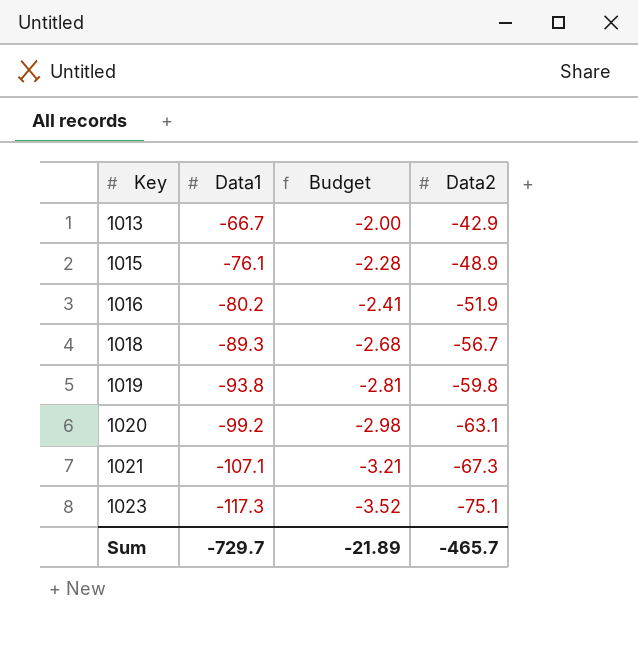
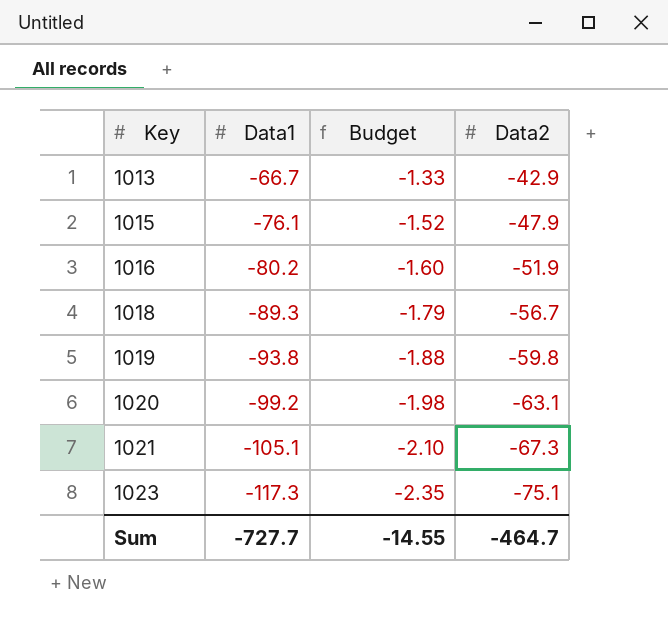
column Budget | formula: [Data1] * 0.03 -> [Data1] * 0.02
1015 | Data2: -48.9 -> -47.9
1021 | Data1: -107.1 -> -105.1
Sum | Data1: -729.7 -> -727.7
Sum | Budget: -21.89 -> -14.55
Sum | Data2: -465.7 -> -464.7

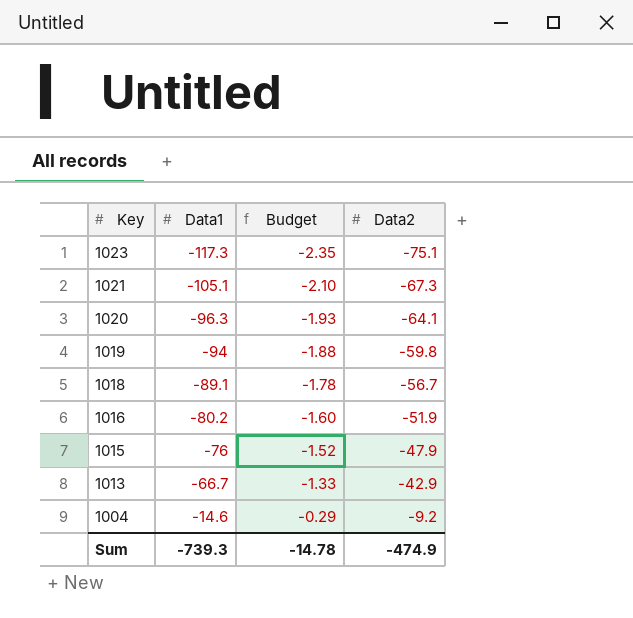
row order: Key ascending -> Key descending
1020 | Data1: -99.2 -> -96.3
1020 | Budget: -1.98 -> -1.93
1020 | Data2: -63.1 -> -64.1
1019 | Data1: -93.8 -> -94
1018 | Data1: -89.3 -> -89.1
1018 | Budget: -1.79 -> -1.78
1015 | Data1: -76.1 -> -76
row 1004: none -> -14.6 | -0.29 | -9.2
Sum | Data1: -727.7 -> -739.3
Sum | Budget: -14.55 -> -14.78
Sum | Data2: -464.7 -> -474.9

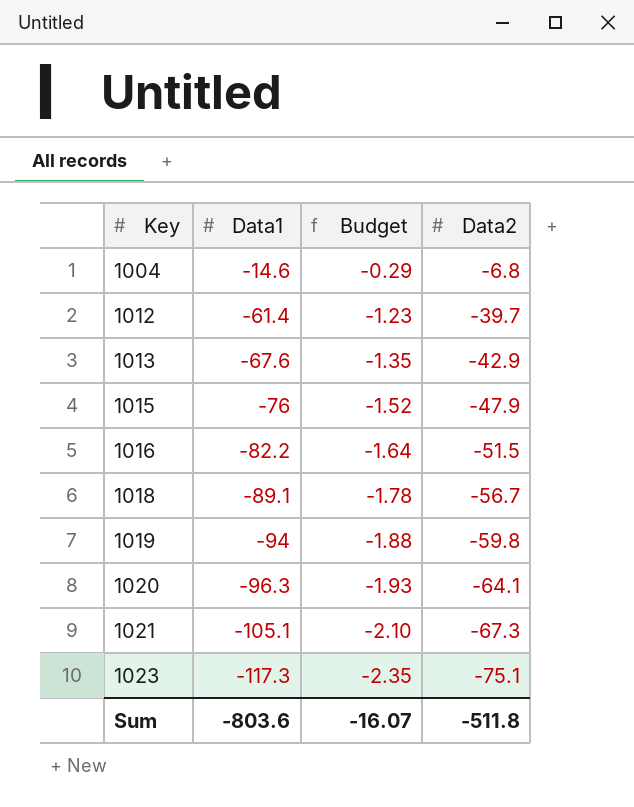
row order: Key descending -> Key ascending
1004 | Data2: -9.2 -> -6.8
row 1012: none -> -61.4 | -1.23 | -39.7
1013 | Data1: -66.7 -> -67.6
1013 | Budget: -1.33 -> -1.35
1016 | Data1: -80.2 -> -82.2
1016 | Budget: -1.60 -> -1.64
1016 | Data2: -51.9 -> -51.5
Sum | Data1: -739.3 -> -803.6
Sum | Budget: -14.78 -> -16.07
Sum | Data2: -474.9 -> -511.8

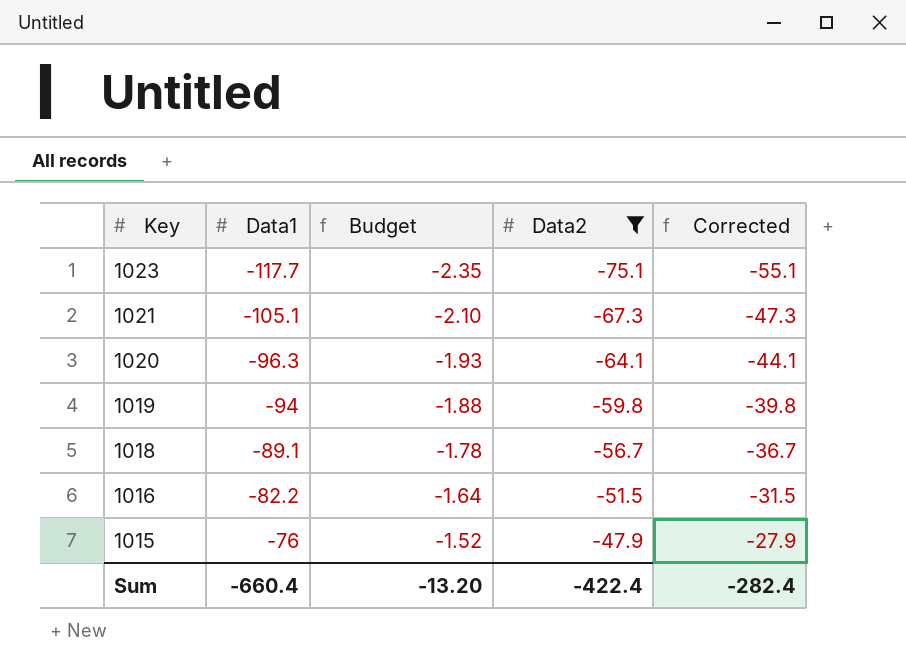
filter: none -> Data2 <= -47.9
row order: Key ascending -> Key descending
column Corrected | formula: none -> [Data2] + 20
1023 | Data1: -117.3 -> -117.7
Sum | Data1: -803.6 -> -660.4
Sum | Budget: -16.07 -> -13.20
Sum | Data2: -511.8 -> -422.4

